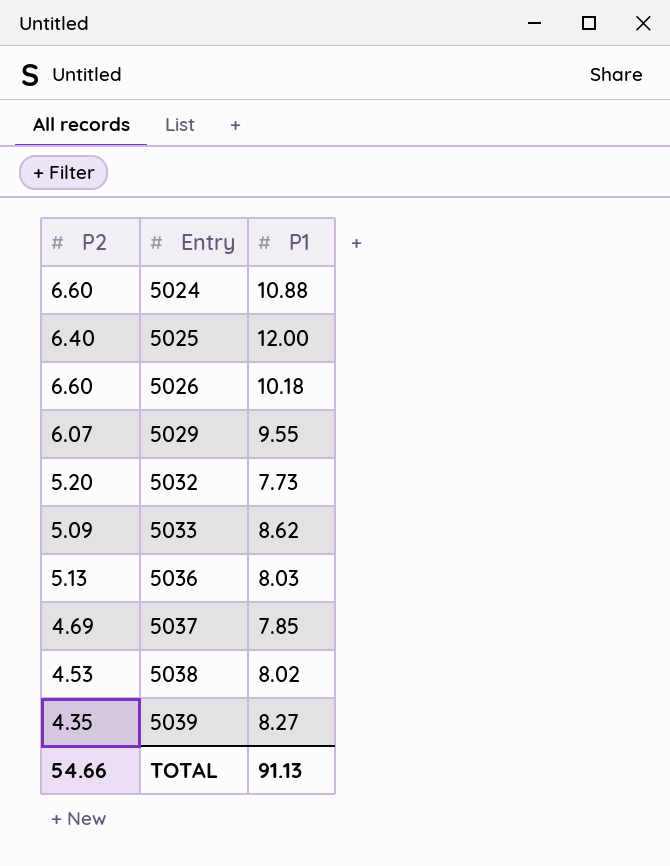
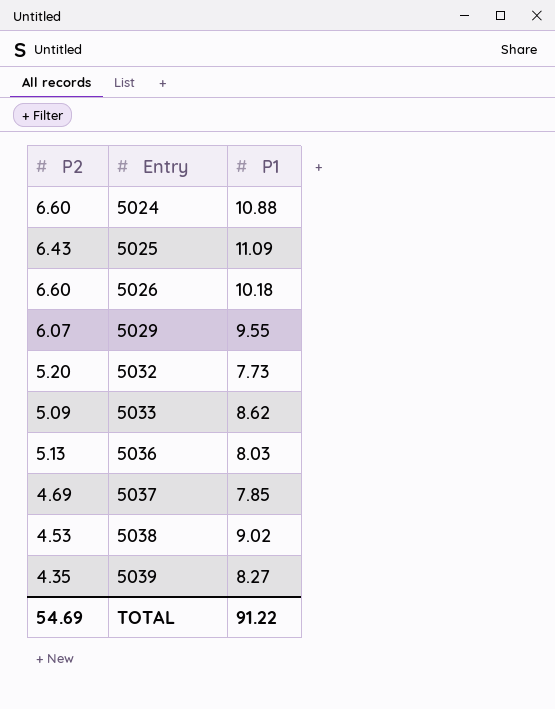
5025 | P2: 6.40 -> 6.43
5025 | P1: 12.00 -> 11.09
5038 | P1: 8.02 -> 9.02
TOTAL | P2: 54.66 -> 54.69
TOTAL | P1: 91.13 -> 91.22

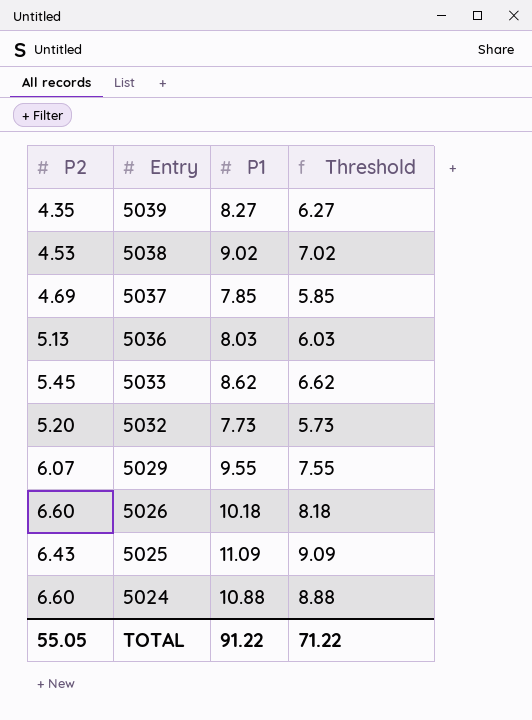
row order: Entry ascending -> Entry descending
column Threshold | formula: none -> [P1] - 2
5033 | P2: 5.09 -> 5.45
TOTAL | P2: 54.69 -> 55.05

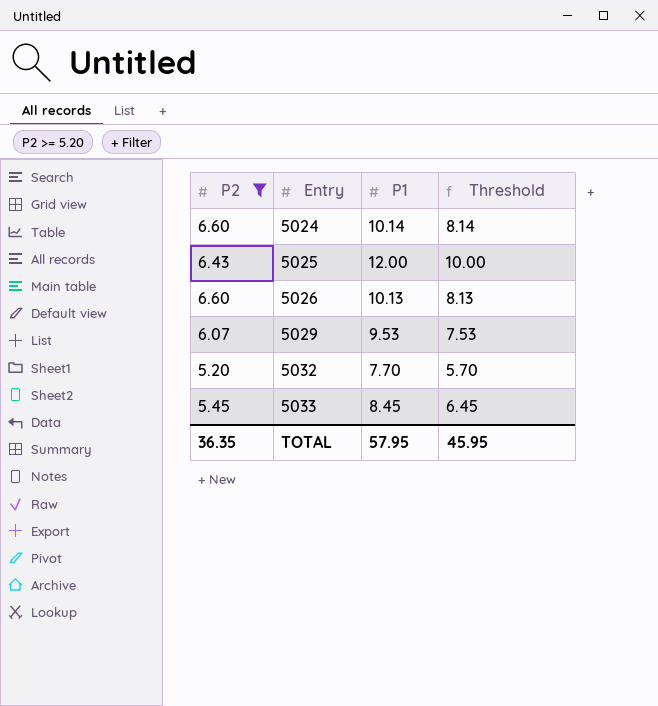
filter: none -> P2 >= 5.20
row order: Entry descending -> Entry ascending
5024 | P1: 10.88 -> 10.14
5024 | Threshold: 8.88 -> 8.14
5025 | P1: 11.09 -> 12.00
5025 | Threshold: 9.09 -> 10.00
5026 | P1: 10.18 -> 10.13
5026 | Threshold: 8.18 -> 8.13
5029 | P1: 9.55 -> 9.53
5029 | Threshold: 7.55 -> 7.53
5032 | P1: 7.73 -> 7.70
5032 | Threshold: 5.73 -> 5.70
5033 | P1: 8.62 -> 8.45
5033 | Threshold: 6.62 -> 6.45
TOTAL | P2: 55.05 -> 36.35
TOTAL | P1: 91.22 -> 57.95
TOTAL | Threshold: 71.22 -> 45.95

